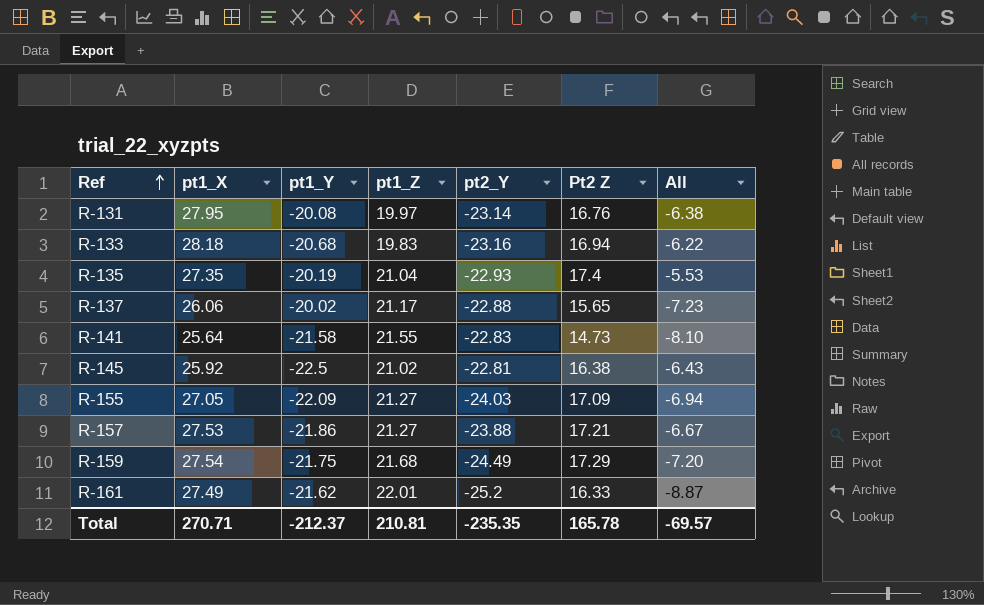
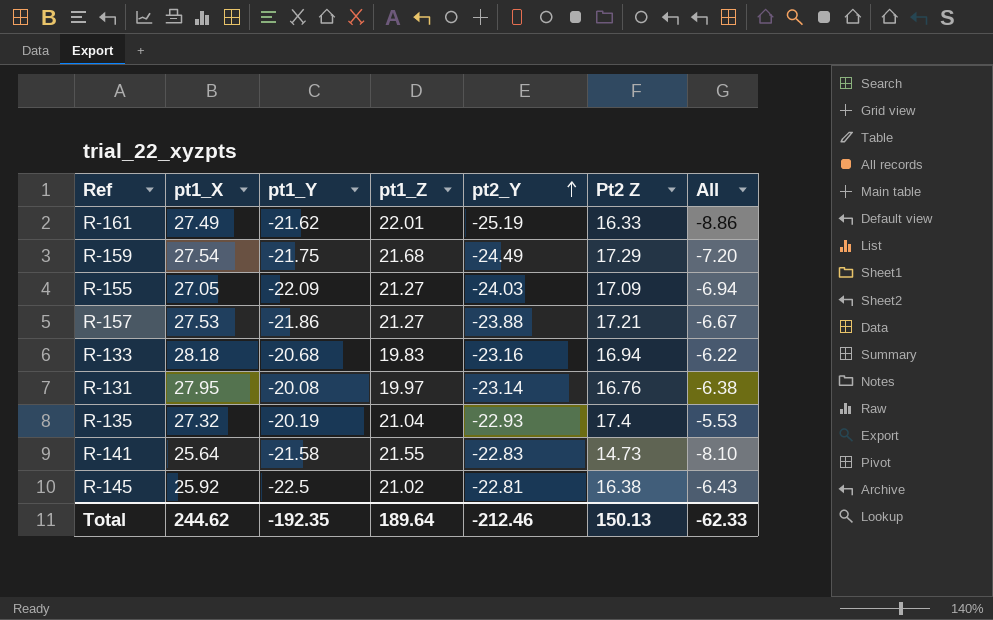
row order: Ref ascending -> pt2_Y ascending
row R-137: 26.06 | -20.02 | 21.17 | -22.88 | 15.65 | -7.23 -> none
R-161 | pt2_Y: -25.2 -> -25.19
R-161 | All: -8.87 -> -8.86
R-135 | pt1_X: 27.35 -> 27.32
Total | pt1_X: 270.71 -> 244.62
Total | pt1_Y: -212.37 -> -192.35
Total | pt1_Z: 210.81 -> 189.64
Total | pt2_Y: -235.35 -> -212.46
Total | Pt2 Z: 165.78 -> 150.13
Total | All: -69.57 -> -62.33

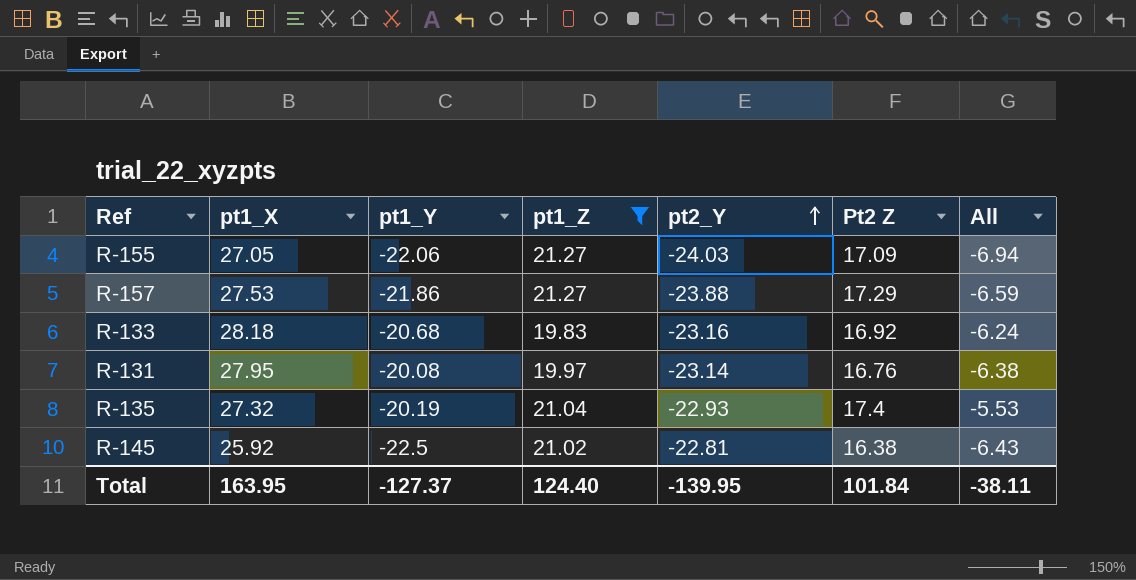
filter: none -> pt1_Z <= 21.27
R-155 | pt1_Y: -22.09 -> -22.06
R-157 | Pt2 Z: 17.21 -> 17.29
R-157 | All: -6.67 -> -6.59
R-133 | Pt2 Z: 16.94 -> 16.92
R-133 | All: -6.22 -> -6.24
Total | pt1_X: 244.62 -> 163.95
Total | pt1_Y: -192.35 -> -127.37
Total | pt1_Z: 189.64 -> 124.40
Total | pt2_Y: -212.46 -> -139.95
Total | Pt2 Z: 150.13 -> 101.84
Total | All: -62.33 -> -38.11

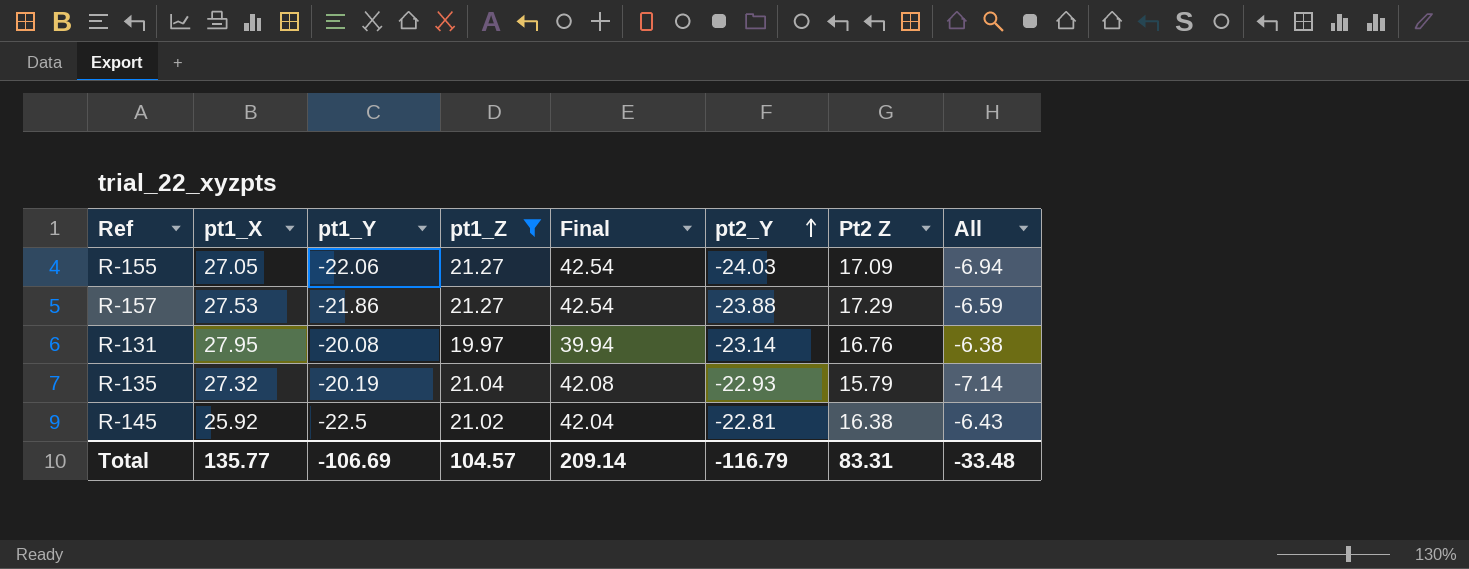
column Final | formula: none -> [pt1_Z] * 2
row R-133: 28.18 | -20.68 | 19.83 | -23.16 | 16.92 | -6.24 -> none
R-135 | Pt2 Z: 17.4 -> 15.79
R-135 | All: -5.53 -> -7.14
Total | pt1_X: 163.95 -> 135.77
Total | pt1_Y: -127.37 -> -106.69
Total | pt1_Z: 124.40 -> 104.57
Total | pt2_Y: -139.95 -> -116.79
Total | Pt2 Z: 101.84 -> 83.31
Total | All: -38.11 -> -33.48

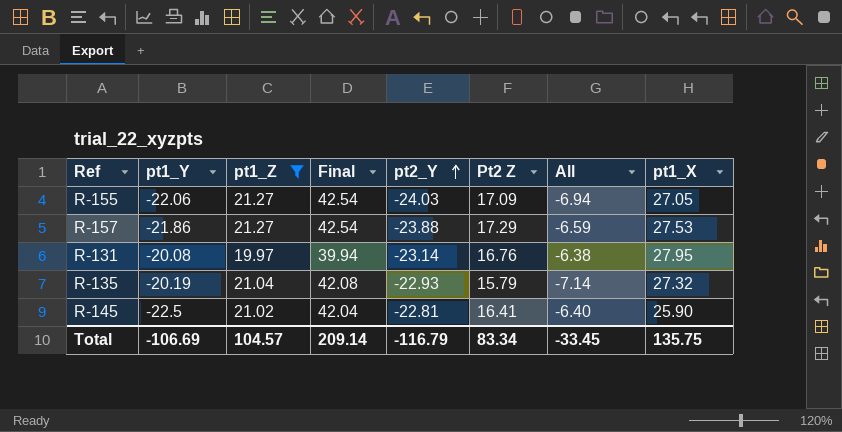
column pt1_X | position: 2 -> 8
R-145 | Pt2 Z: 16.38 -> 16.41
R-145 | All: -6.43 -> -6.40
R-145 | pt1_X: 25.92 -> 25.90
Total | Pt2 Z: 83.31 -> 83.34
Total | All: -33.48 -> -33.45
Total | pt1_X: 135.77 -> 135.75

